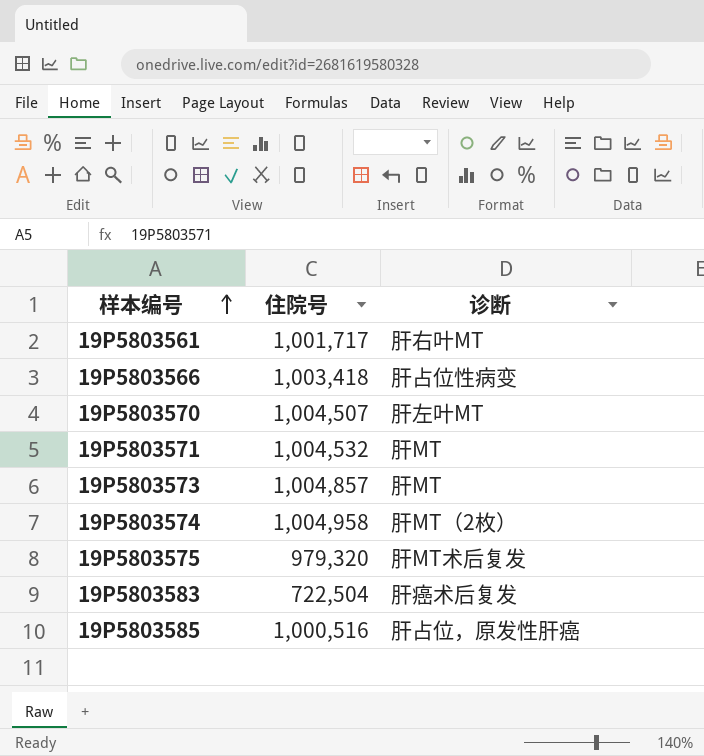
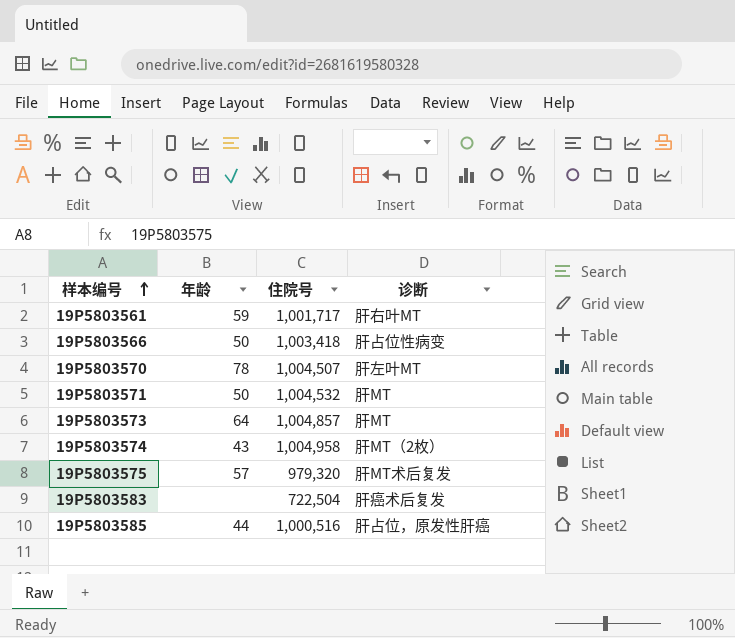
column 年龄 | position: none -> 2

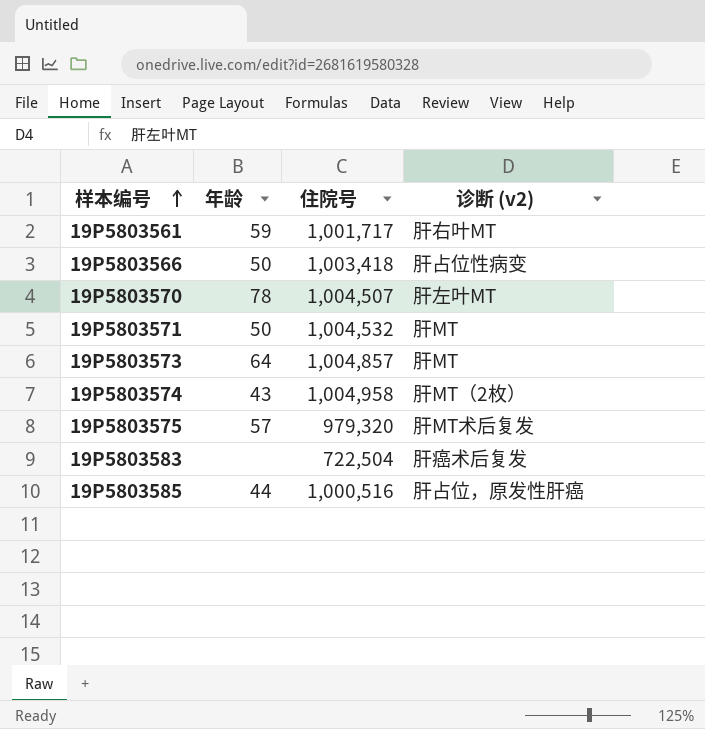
column name: 诊断 -> 诊断 (v2)

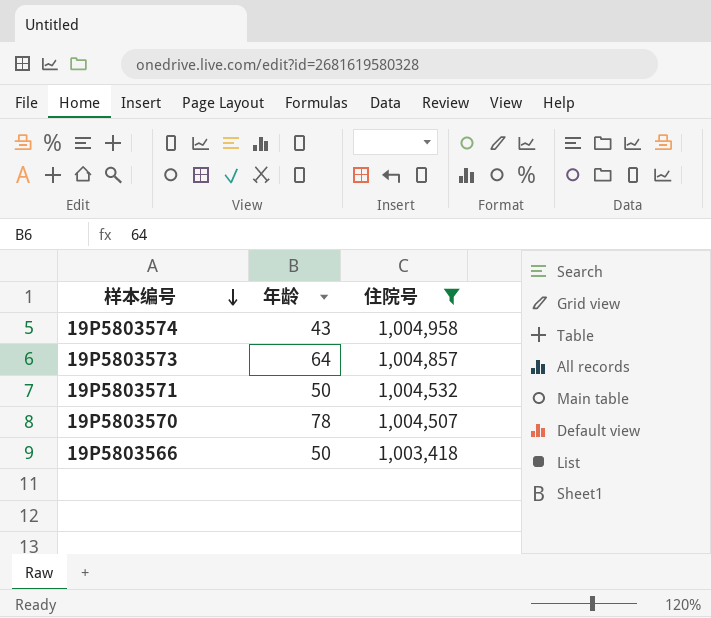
filter: none -> 住院号 >= 1,003,418
row order: 样本编号 ascending -> 样本编号 descending
column 诊断 (v2) | position: 4 -> none

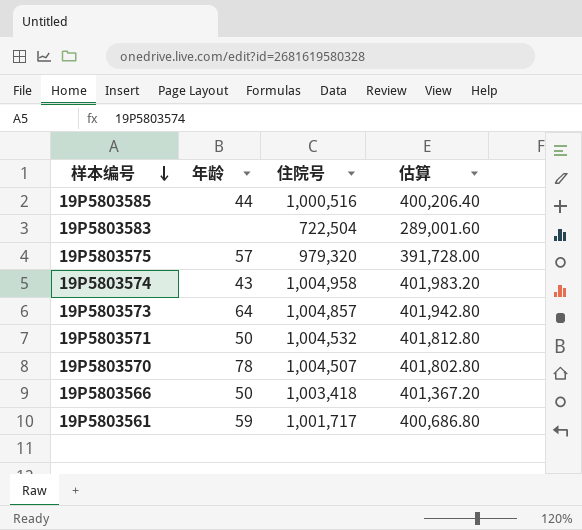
filter: 住院号 >= 1,003,418 -> none
column 估算 | formula: none -> [住院号] * 0.4

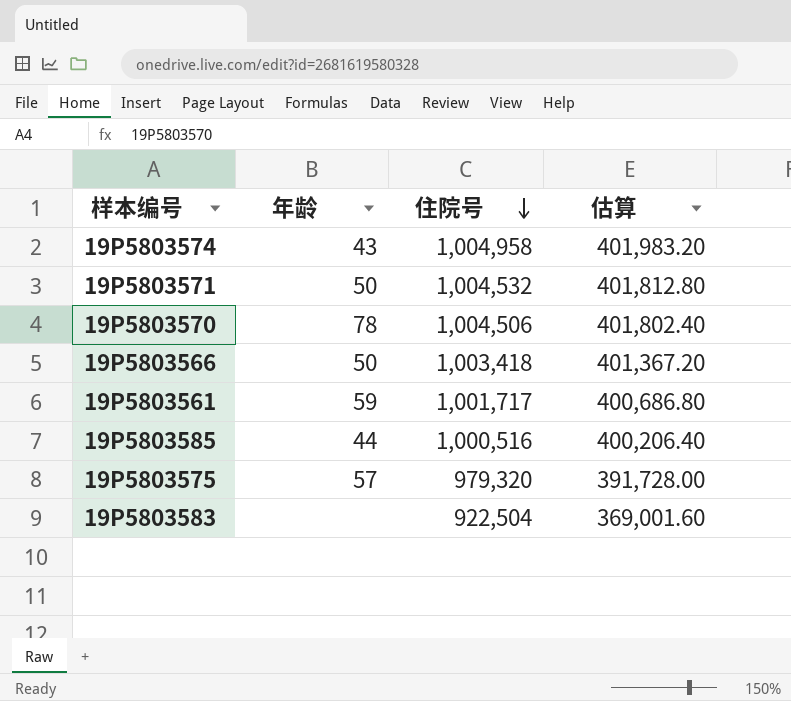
row order: 样本编号 descending -> 住院号 descending
row 19P5803573: 64 | 1,004,857 | 401,942.80 -> none
19P5803570 | 住院号: 1,004,507 -> 1,004,506
19P5803570 | 估算: 401,802.80 -> 401,802.40
19P5803583 | 住院号: 722,504 -> 922,504
19P5803583 | 估算: 289,001.60 -> 369,001.60

